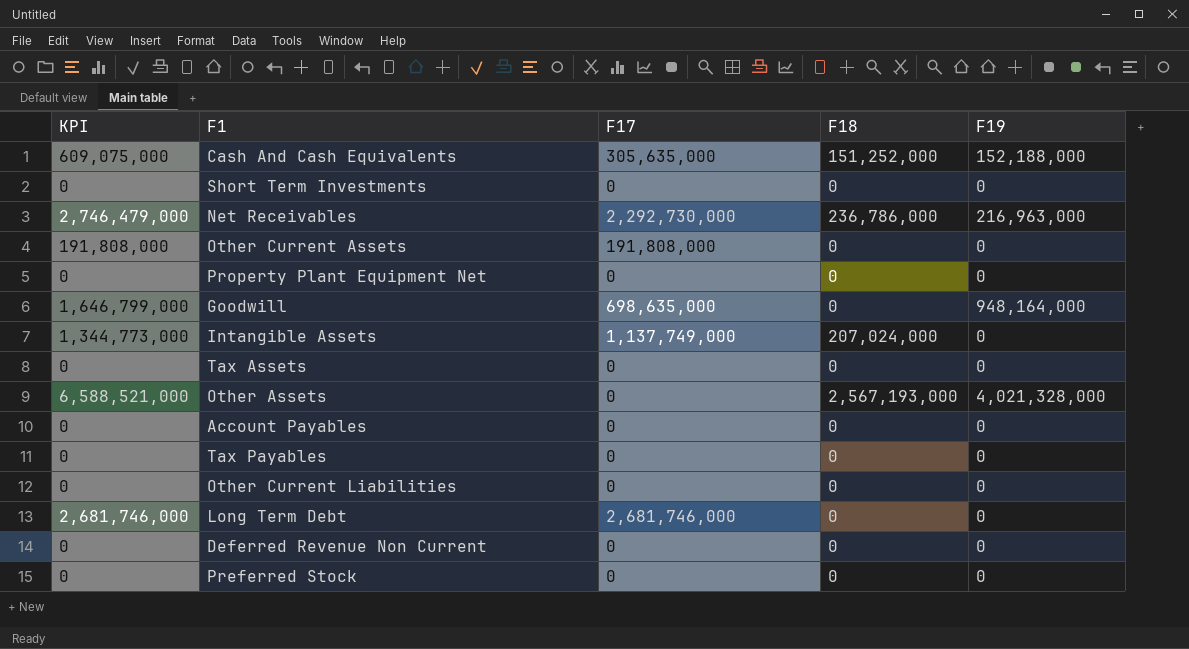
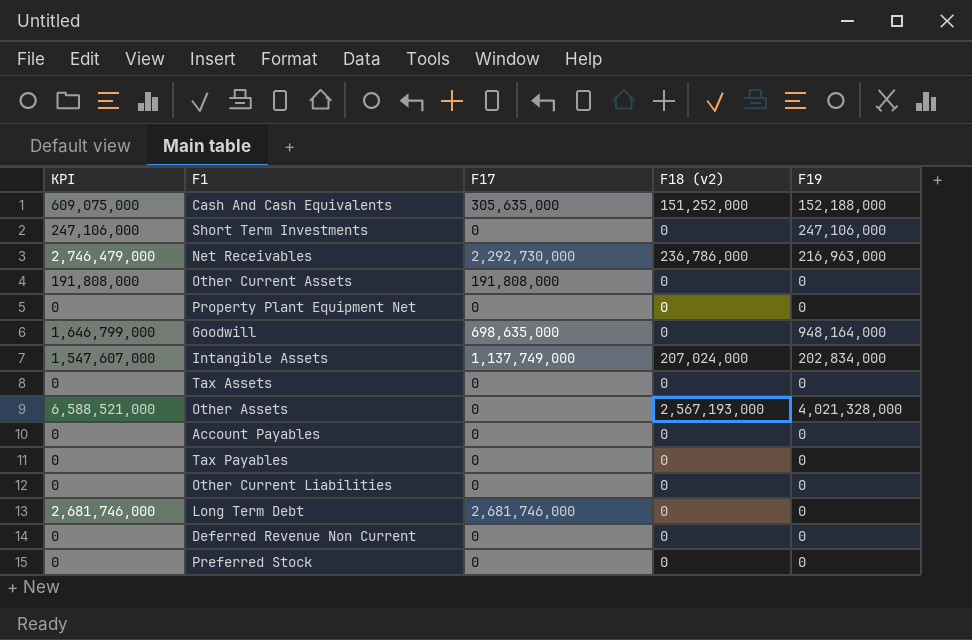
column name: F18 -> F18 (v2)
Short Term Investments | KPI: 0 -> 247,106,000
Short Term Investments | F19: 0 -> 247,106,000
Intangible Assets | KPI: 1,344,773,000 -> 1,547,607,000
Intangible Assets | F19: 0 -> 202,834,000

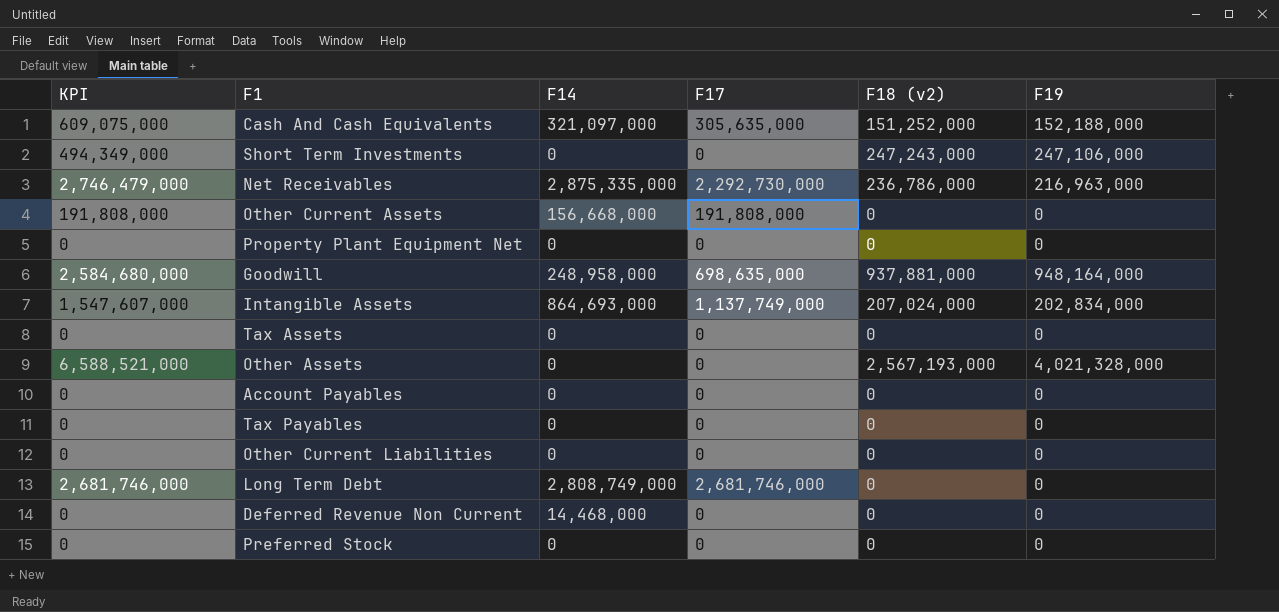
column F14 | position: none -> 3
Short Term Investments | KPI: 247,106,000 -> 494,349,000
Short Term Investments | F18 (v2): 0 -> 247,243,000
Goodwill | KPI: 1,646,799,000 -> 2,584,680,000
Goodwill | F18 (v2): 0 -> 937,881,000

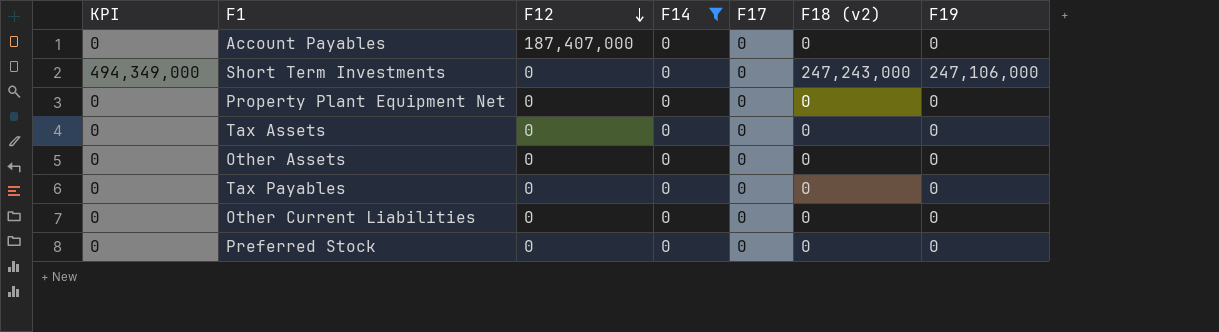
filter: none -> F14 = 0
row order: none -> F12 descending
column F12 | position: none -> 3
Other Assets | KPI: 6,588,521,000 -> 0
Other Assets | F18 (v2): 2,567,193,000 -> 0
Other Assets | F19: 4,021,328,000 -> 0

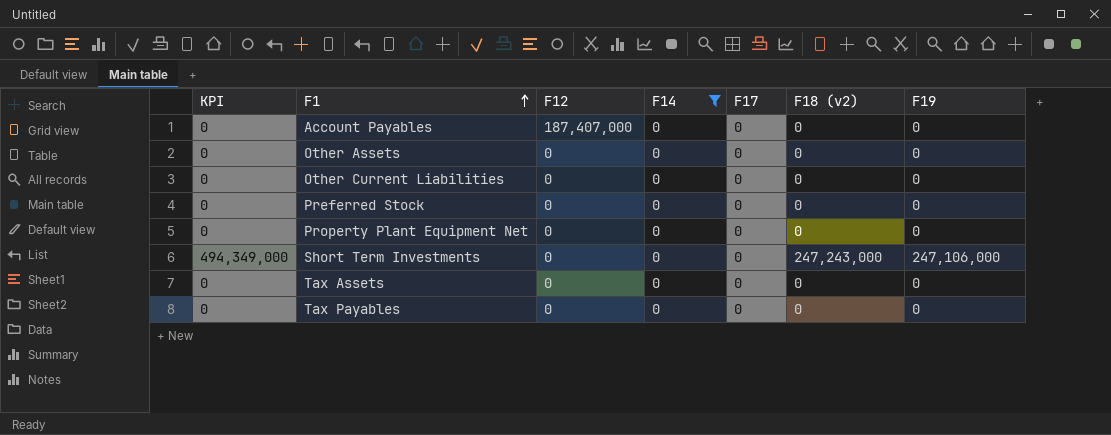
row order: F12 descending -> F1 ascending

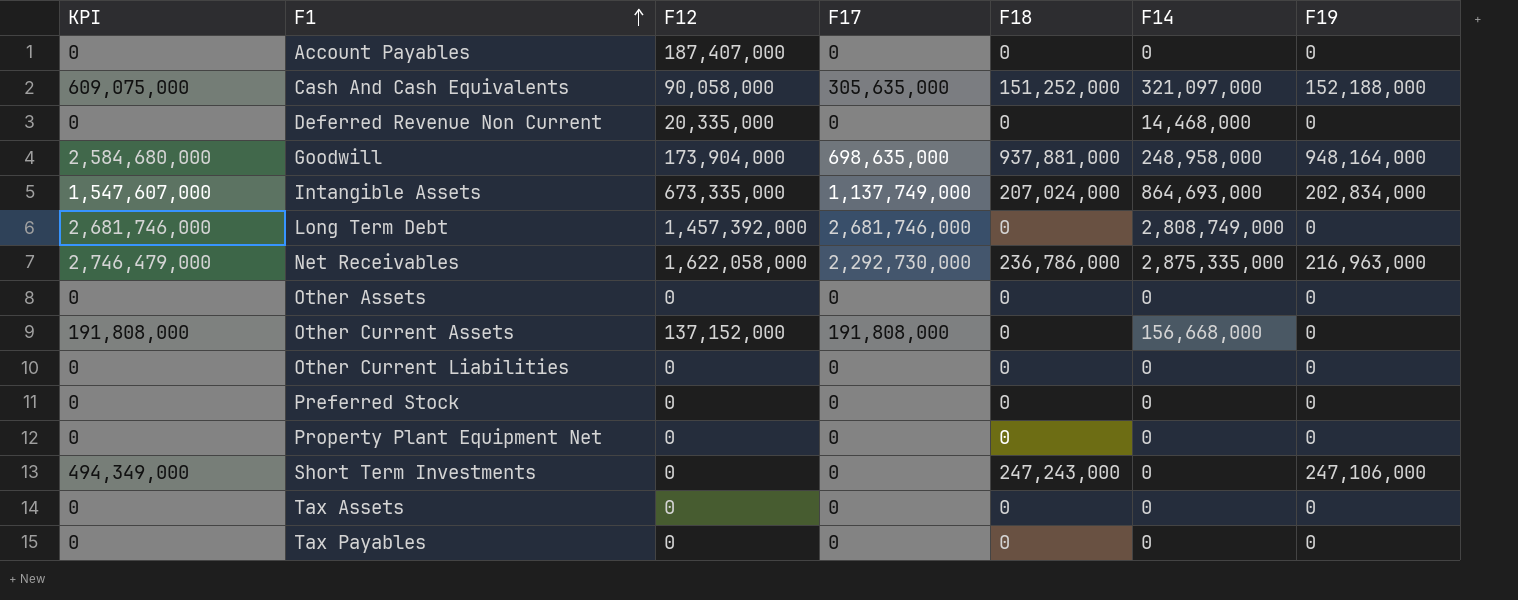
filter: F14 = 0 -> none
column name: F18 (v2) -> F18
column F14 | position: 4 -> 6

